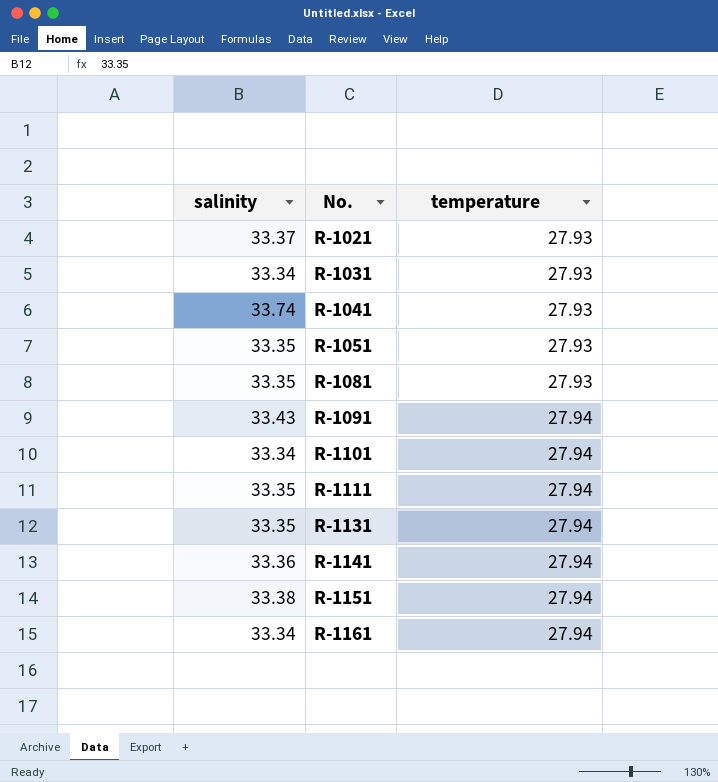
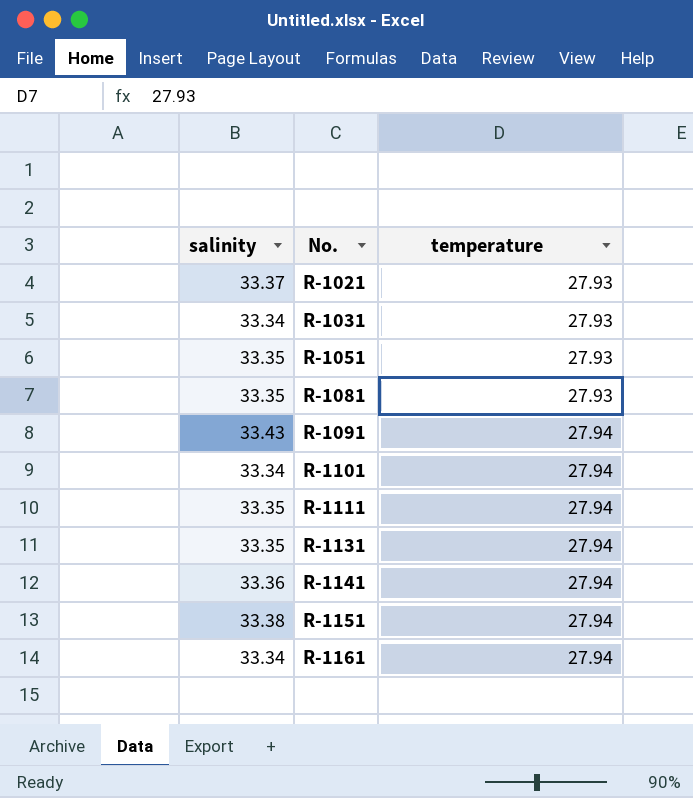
row R-1041: 33.74 | 27.93 -> none

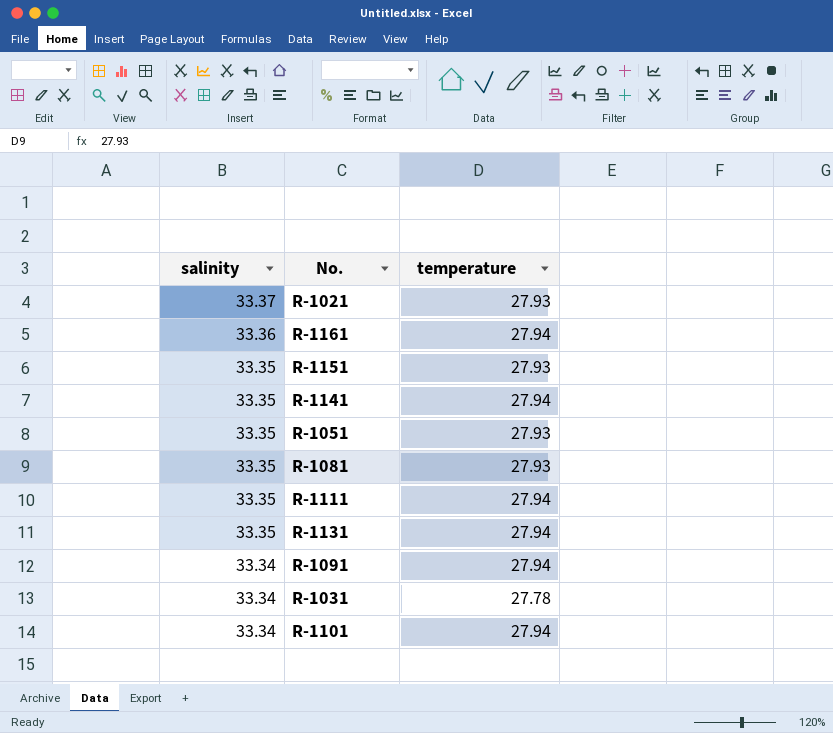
row order: No. ascending -> salinity descending
R-1161 | salinity: 33.34 -> 33.36
R-1151 | salinity: 33.38 -> 33.35
R-1151 | temperature: 27.94 -> 27.93
R-1141 | salinity: 33.36 -> 33.35
R-1091 | salinity: 33.43 -> 33.34
R-1031 | temperature: 27.93 -> 27.78

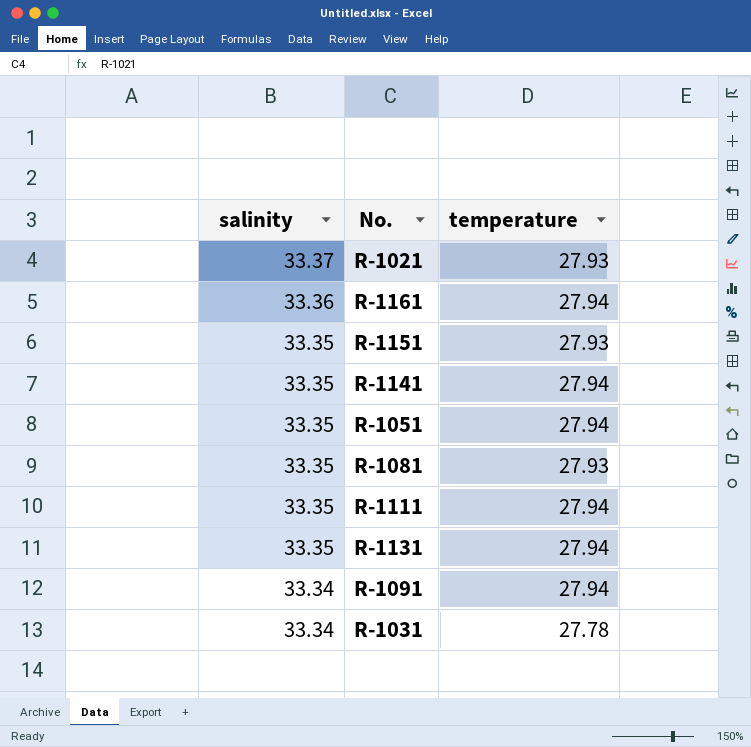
row R-1101: 33.34 | 27.94 -> none
R-1051 | temperature: 27.93 -> 27.94

